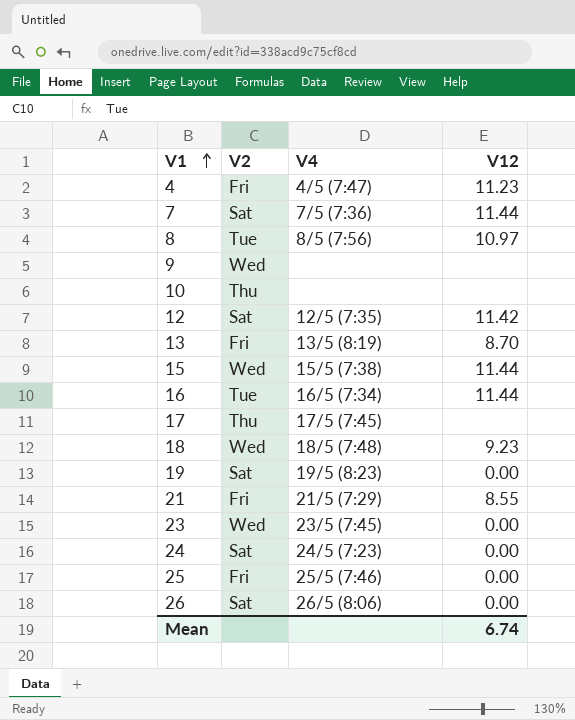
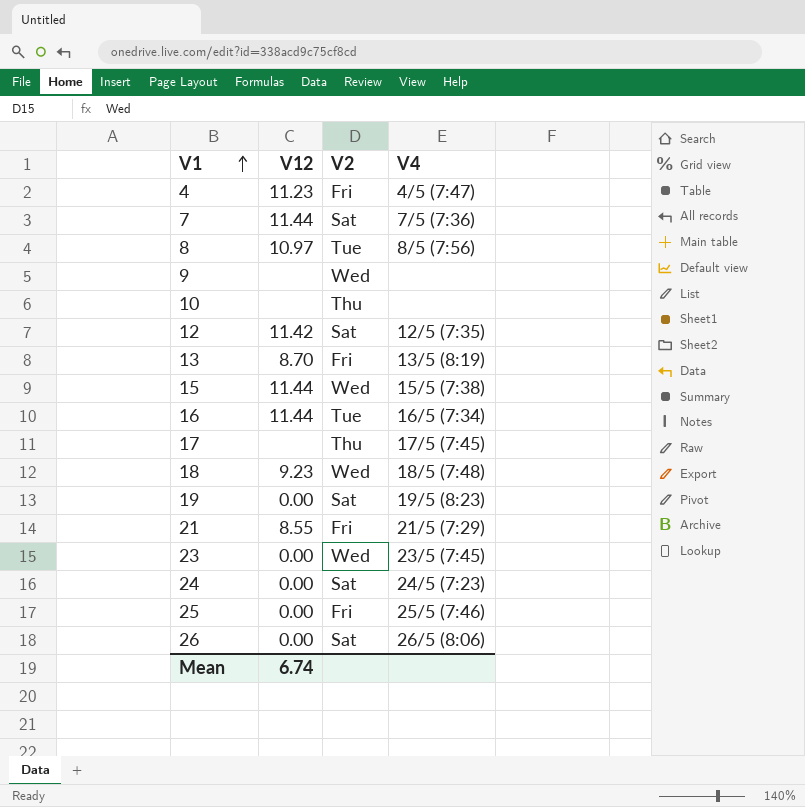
column V12 | position: 4 -> 2

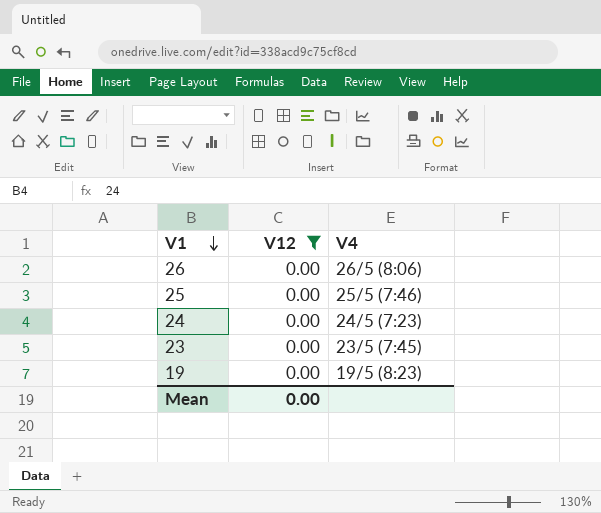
filter: none -> V12 = 0.00
row order: V1 ascending -> V1 descending
column V2 | position: 3 -> none
Mean | V12: 6.74 -> 0.00

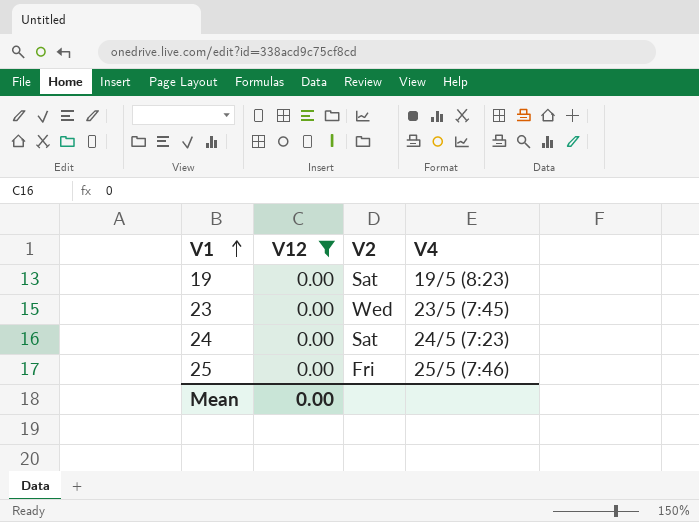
row order: V1 descending -> V1 ascending
column V2 | position: none -> 3
row 26: 0.00 | 26/5 (8:06) -> none

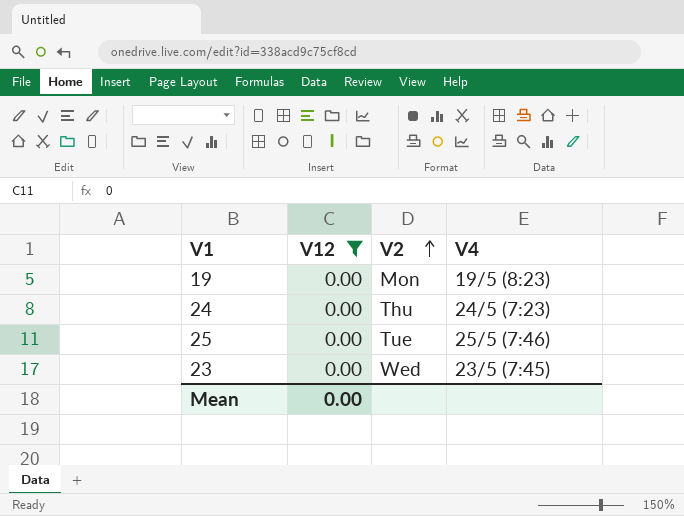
row order: V1 ascending -> V2 ascending
19 | V2: Sat -> Mon
24 | V2: Sat -> Thu
25 | V2: Fri -> Tue

